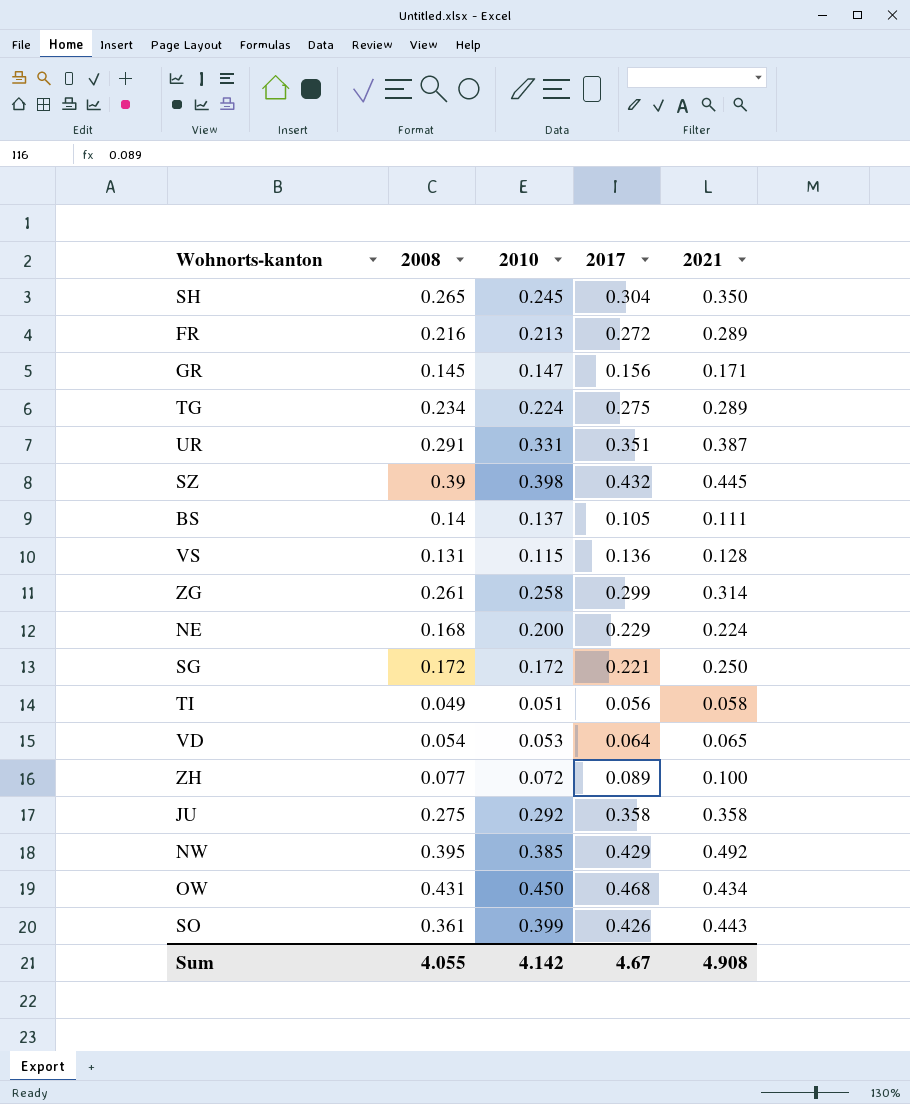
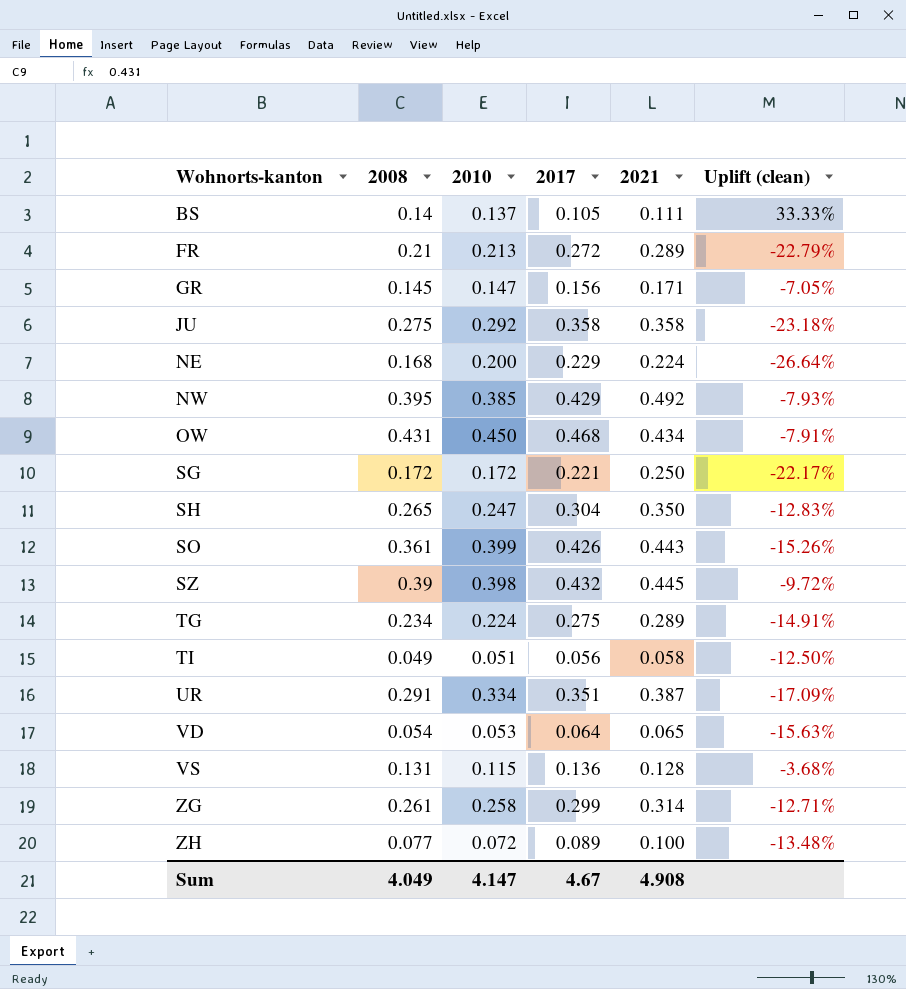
row order: none -> Wohnorts-kanton ascending
column Uplift (clean) | formula: none -> ([2008] - [2017]) / [2017]
FR | 2008: 0.216 -> 0.21
SH | 2010: 0.245 -> 0.247
UR | 2010: 0.331 -> 0.334
Sum | 2008: 4.055 -> 4.049
Sum | 2010: 4.142 -> 4.147

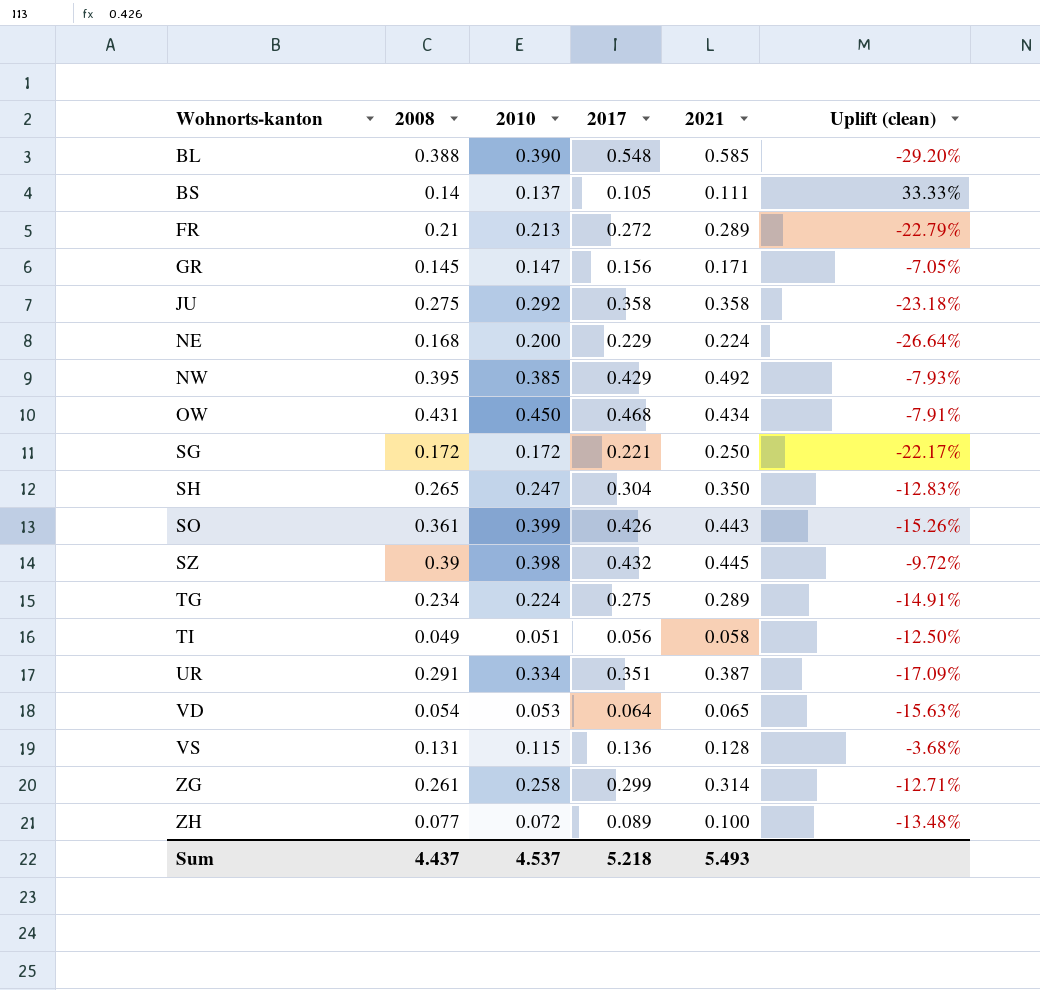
row BL: none -> 0.388 | 0.390 | 0.548 | 0.585 | -29.20%
Sum | 2008: 4.049 -> 4.437
Sum | 2010: 4.147 -> 4.537
Sum | 2017: 4.67 -> 5.218
Sum | 2021: 4.908 -> 5.493

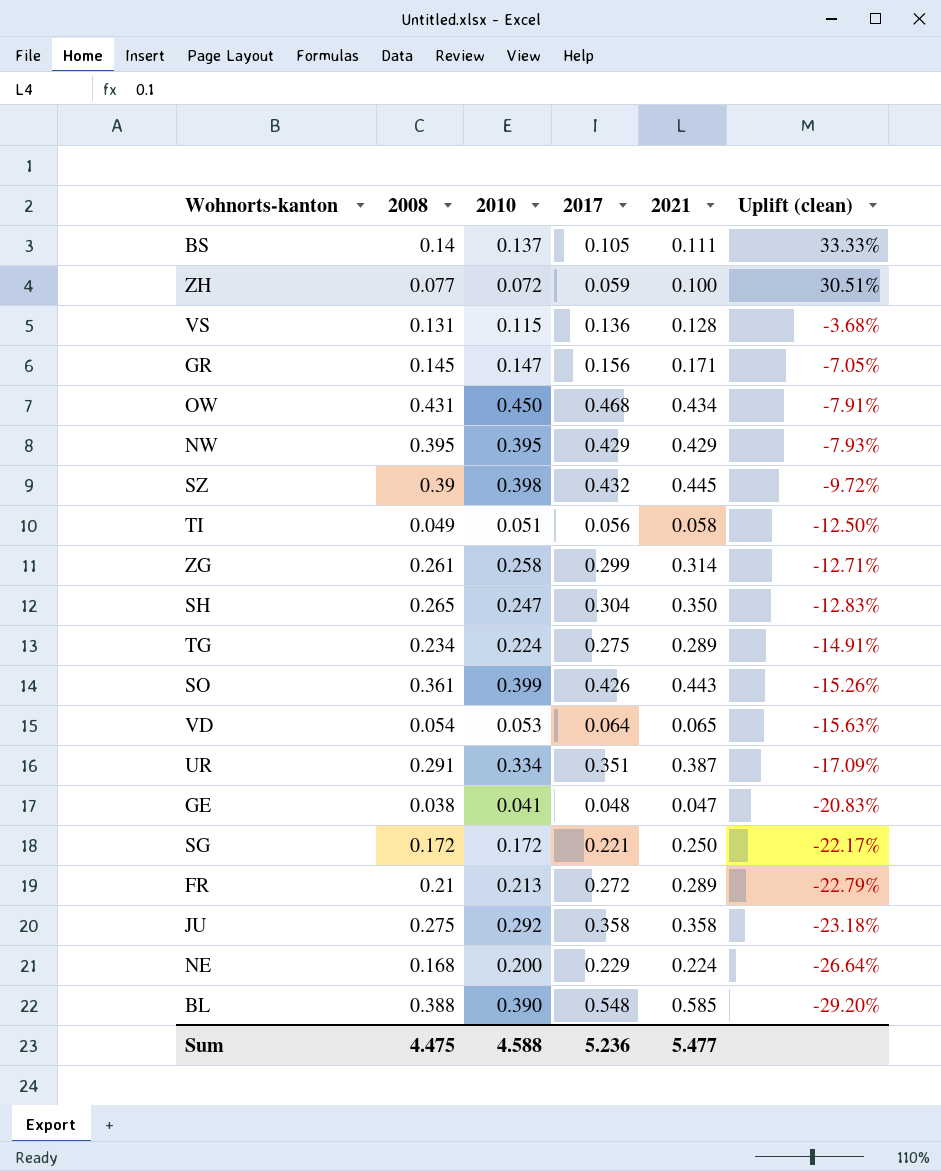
row order: Wohnorts-kanton ascending -> Uplift (clean) descending
ZH | 2017: 0.089 -> 0.059
ZH | Uplift (clean): -13.48% -> 30.51%
NW | 2010: 0.385 -> 0.395
NW | 2021: 0.492 -> 0.429
row GE: none -> 0.038 | 0.041 | 0.048 | 0.047 | -20.83%
Sum | 2008: 4.437 -> 4.475
Sum | 2010: 4.537 -> 4.588
Sum | 2017: 5.218 -> 5.236
Sum | 2021: 5.493 -> 5.477

